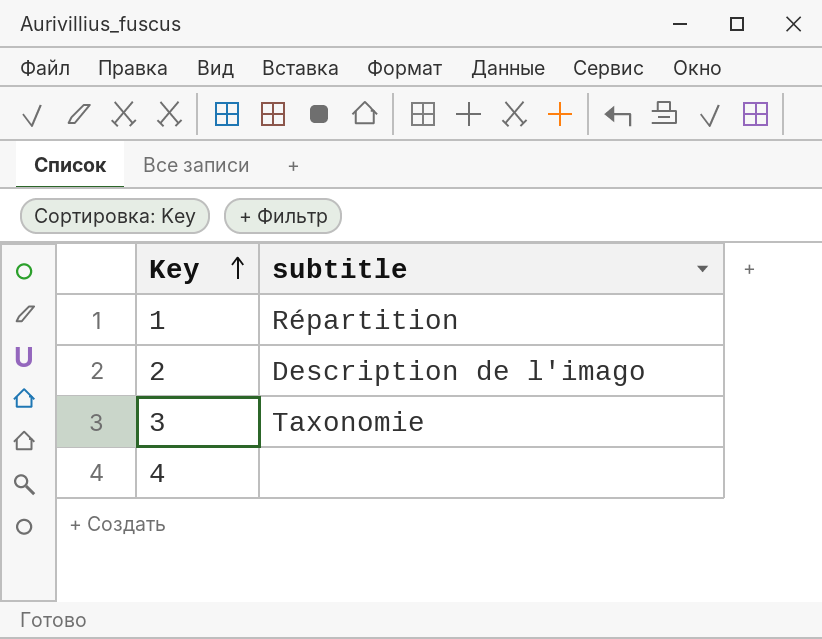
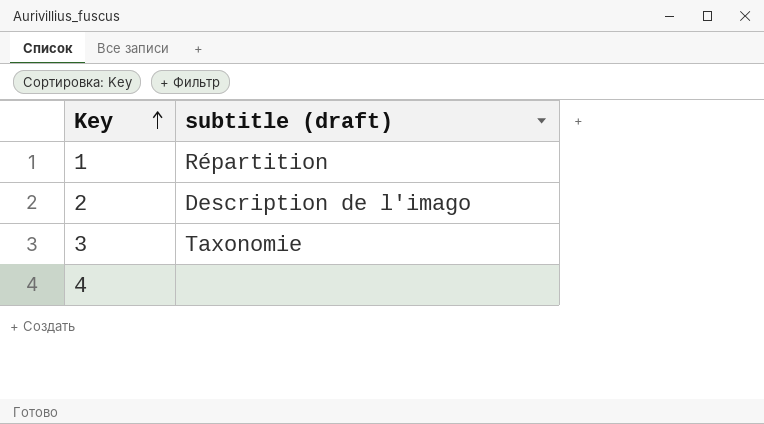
column name: subtitle -> subtitle (draft)

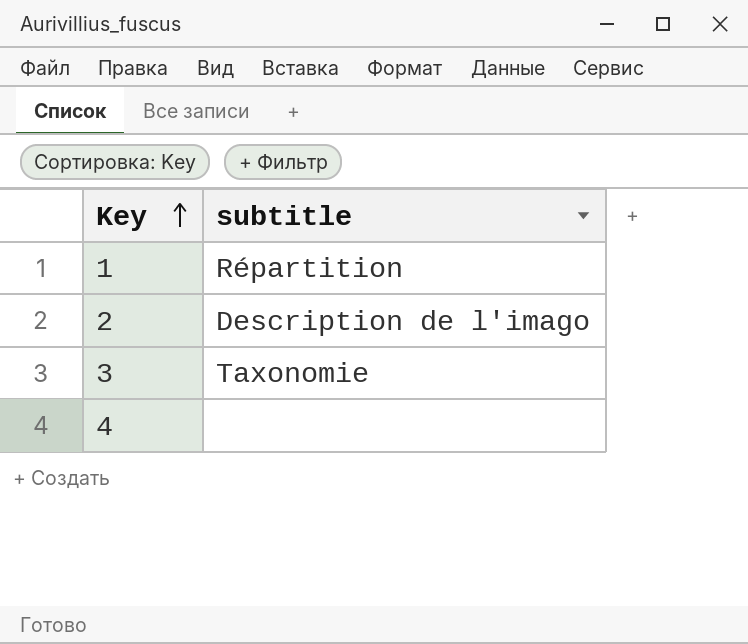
column name: subtitle (draft) -> subtitle

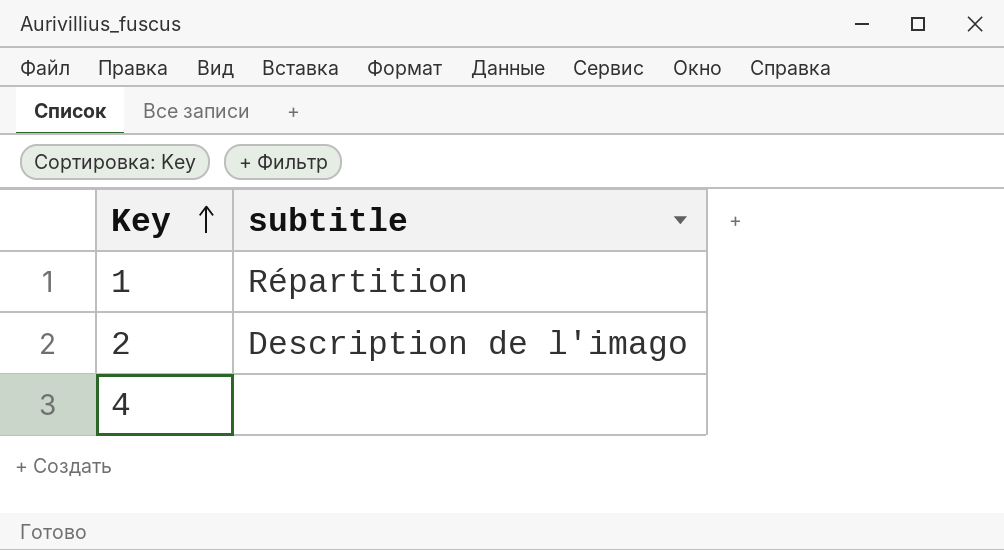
row 3: Taxonomie -> none

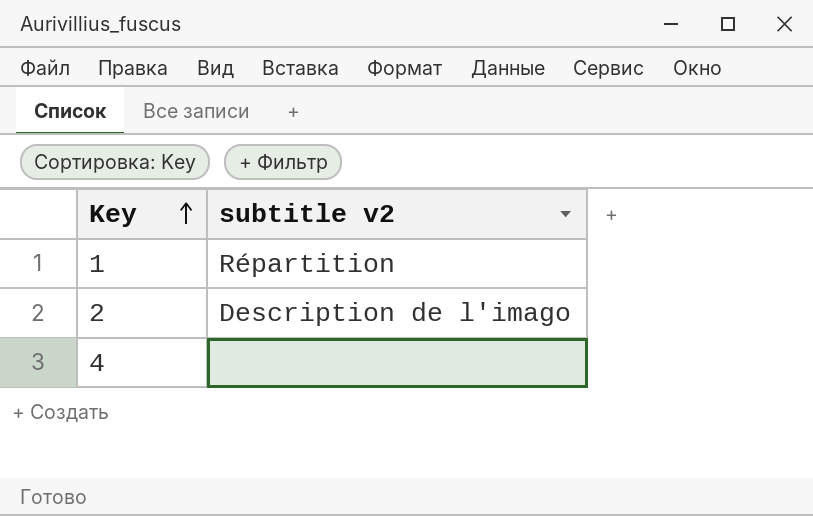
column name: subtitle -> subtitle v2

